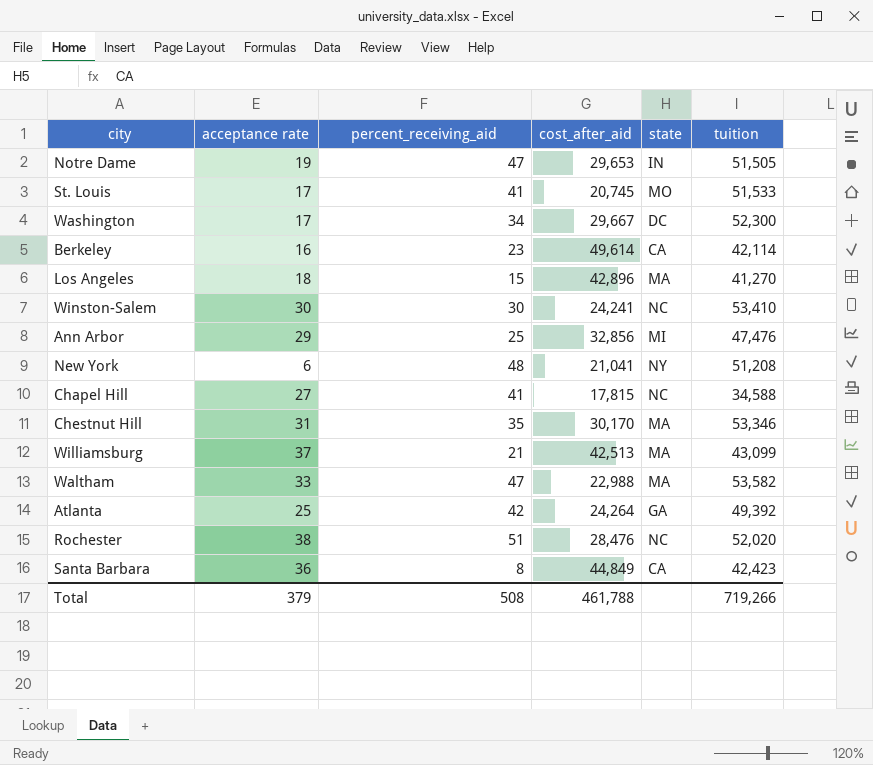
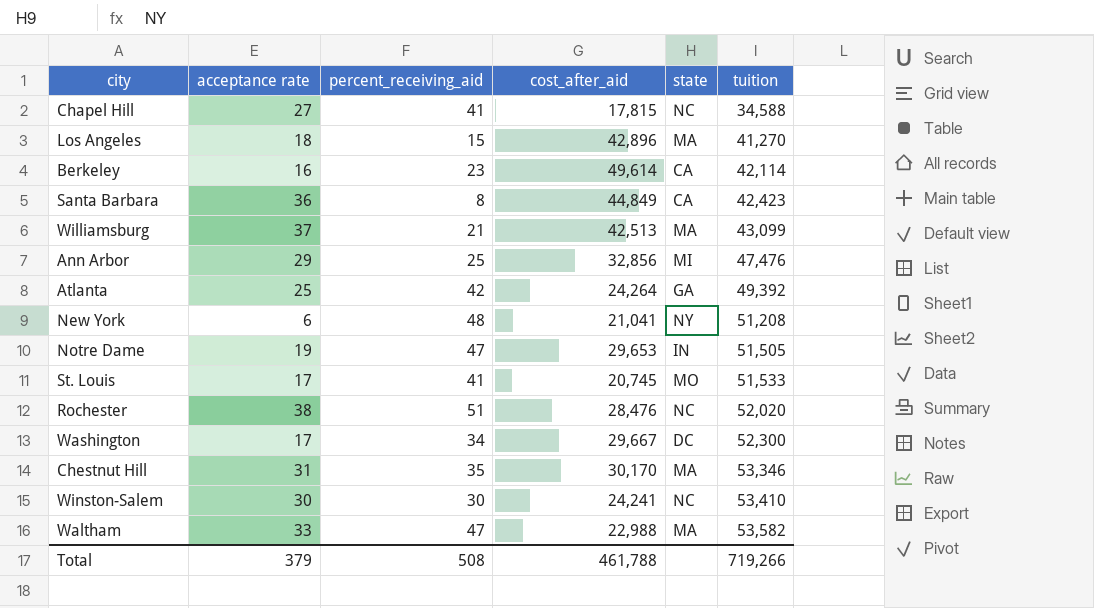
row order: none -> tuition ascending

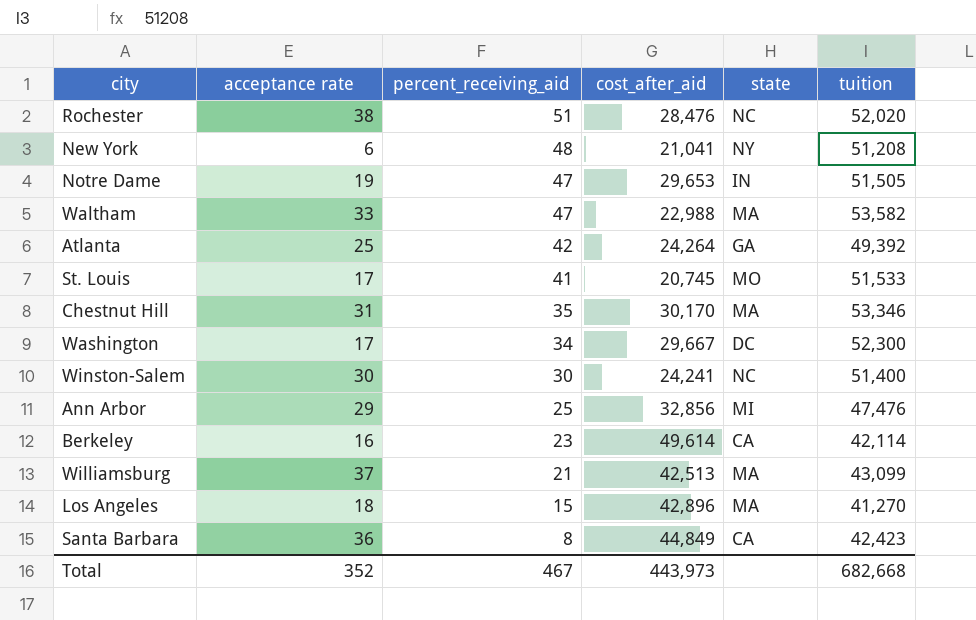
row order: tuition ascending -> percent_receiving_aid descending
row Chapel Hill: 27 | 41 | 17,815 | NC | 34,588 -> none
Winston-Salem | tuition: 53,410 -> 51,400
Total | acceptance rate: 379 -> 352
Total | percent_receiving_aid: 508 -> 467
Total | cost_after_aid: 461,788 -> 443,973
Total | tuition: 719,266 -> 682,668

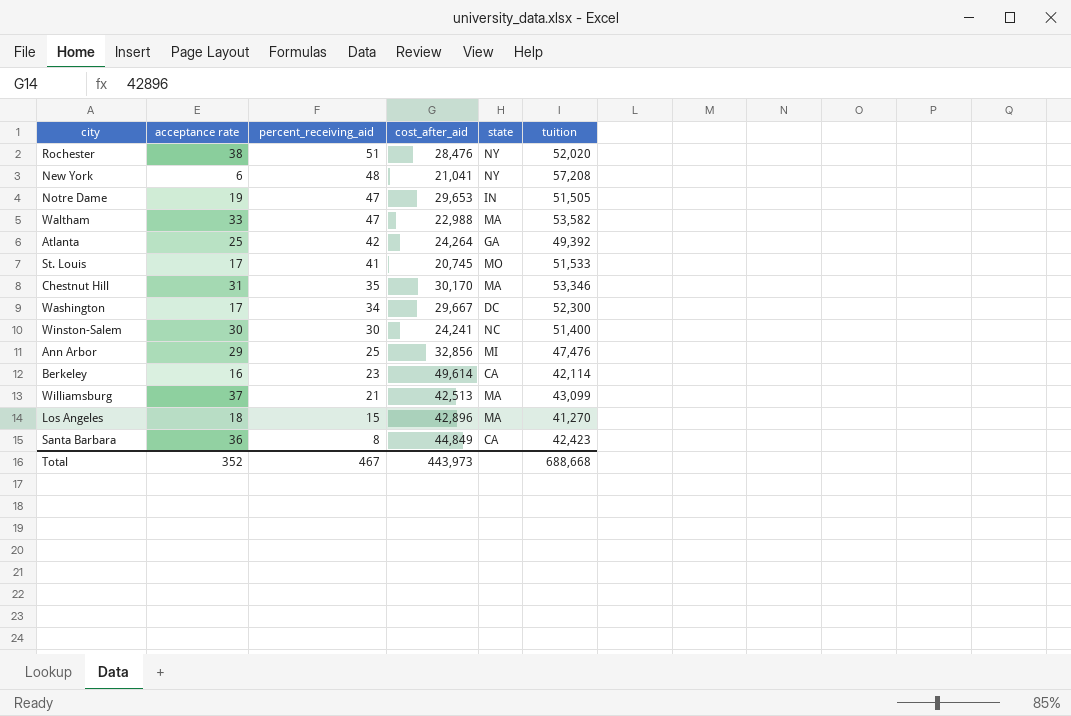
Rochester | state: NC -> NY
New York | tuition: 51,208 -> 57,208
Total | tuition: 682,668 -> 688,668

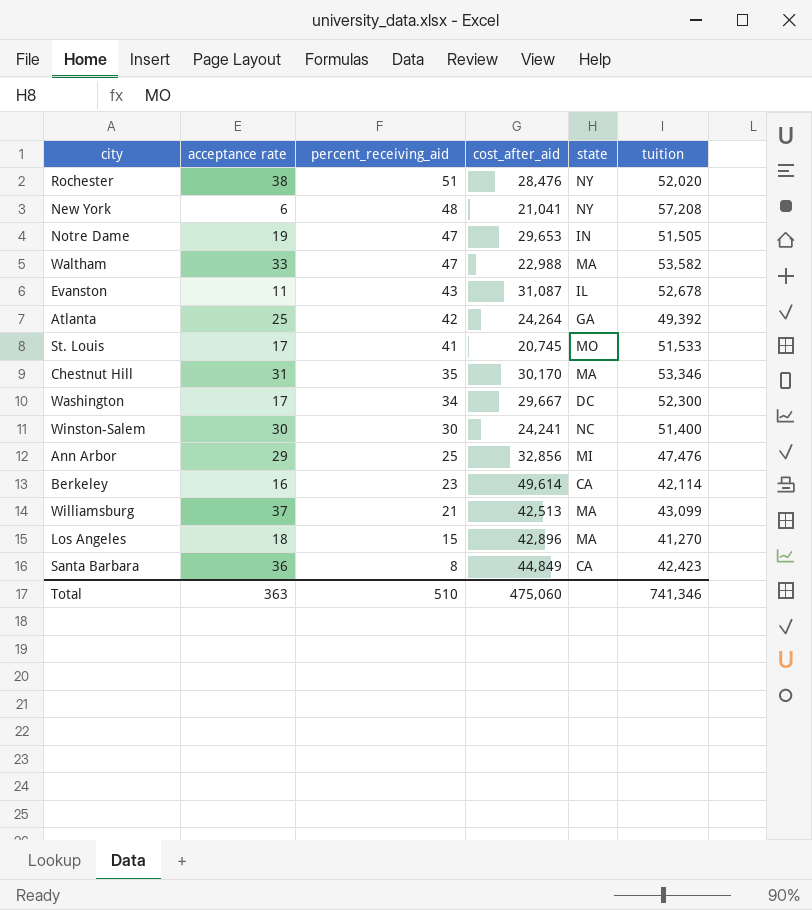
row Evanston: none -> 11 | 43 | 31,087 | IL | 52,678
Total | acceptance rate: 352 -> 363
Total | percent_receiving_aid: 467 -> 510
Total | cost_after_aid: 443,973 -> 475,060
Total | tuition: 688,668 -> 741,346

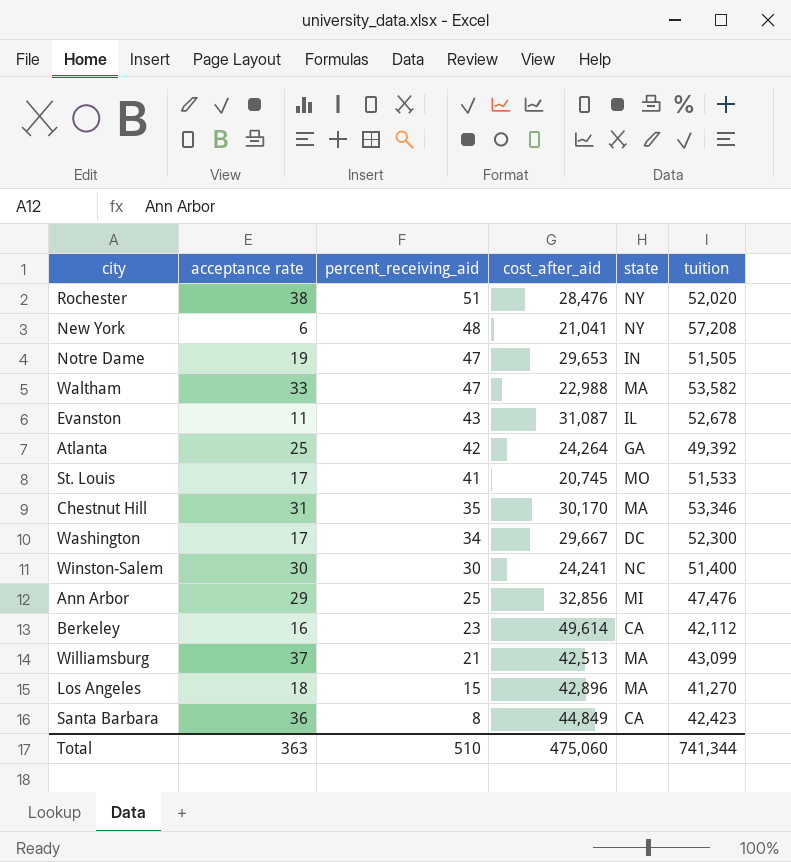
Berkeley | tuition: 42,114 -> 42,112
Total | tuition: 741,346 -> 741,344

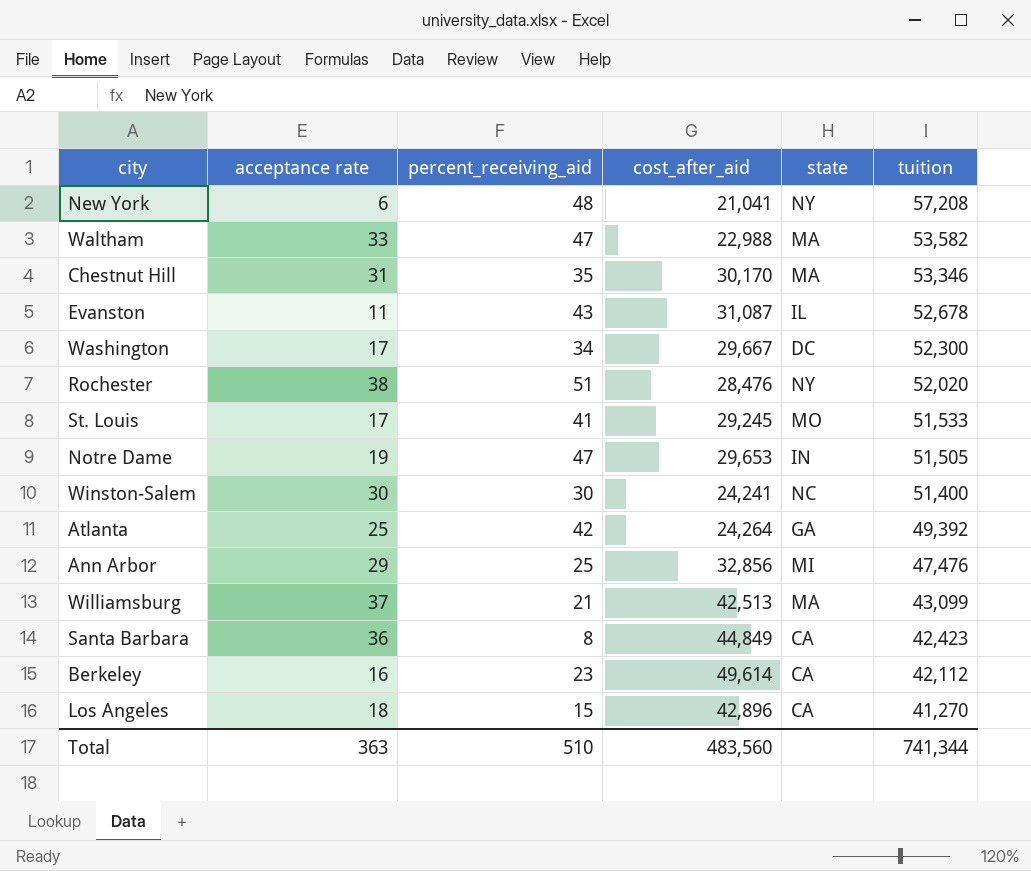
row order: percent_receiving_aid descending -> tuition descending
St. Louis | cost_after_aid: 20,745 -> 29,245
Los Angeles | state: MA -> CA
Total | cost_after_aid: 475,060 -> 483,560

